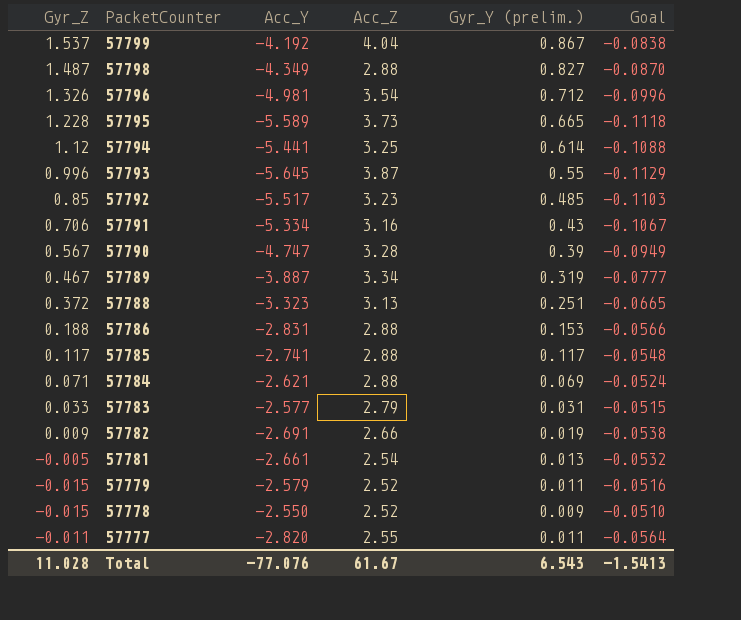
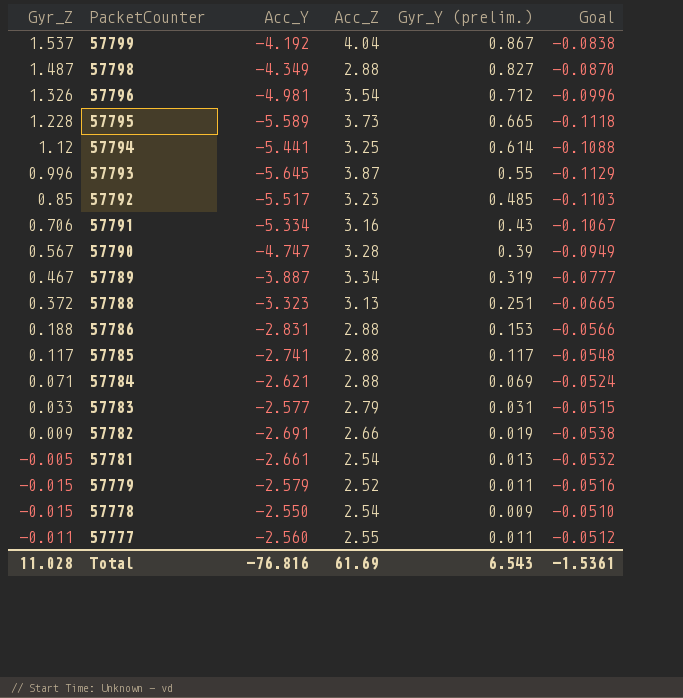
57778 | Acc_Z: 2.52 -> 2.54
57777 | Acc_Y: -2.820 -> -2.560
57777 | Goal: -0.0564 -> -0.0512
Total | Acc_Y: -77.076 -> -76.816
Total | Acc_Z: 61.67 -> 61.69
Total | Goal: -1.5413 -> -1.5361

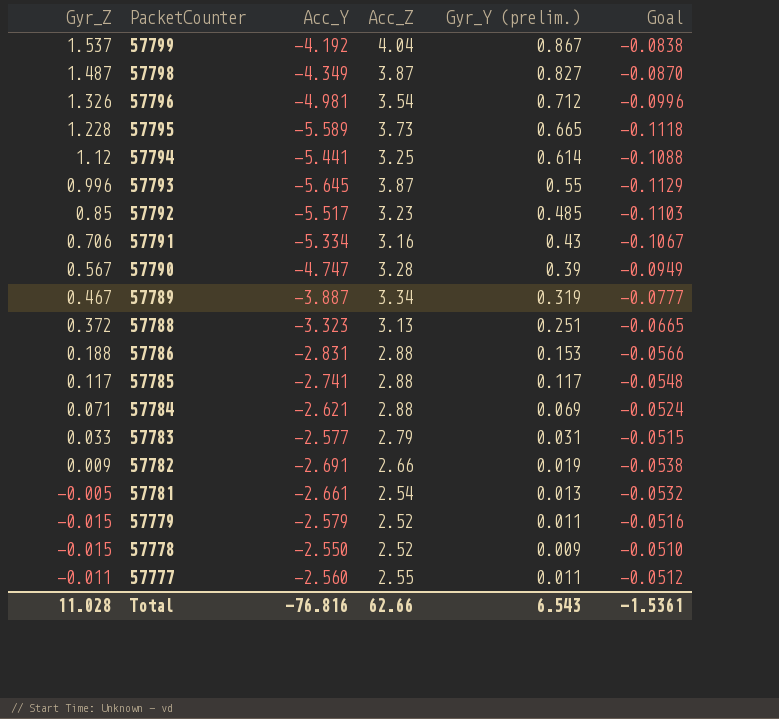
57798 | Acc_Z: 2.88 -> 3.87
57778 | Acc_Z: 2.54 -> 2.52
Total | Acc_Z: 61.69 -> 62.66

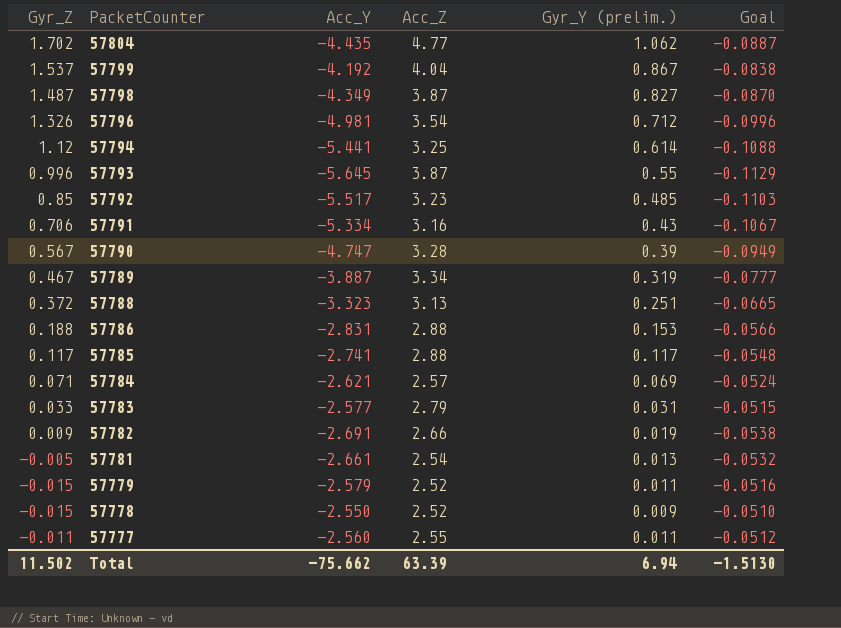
row 57795: 1.228 | -5.589 | 3.73 | 0.665 | -0.1118 -> none
row 57804: none -> 1.702 | -4.435 | 4.77 | 1.062 | -0.0887
57784 | Acc_Z: 2.88 -> 2.57
Total | Gyr_Z: 11.028 -> 11.502
Total | Acc_Y: -76.816 -> -75.662
Total | Acc_Z: 62.66 -> 63.39
Total | Gyr_Y (prelim.): 6.543 -> 6.94
Total | Goal: -1.5361 -> -1.5130

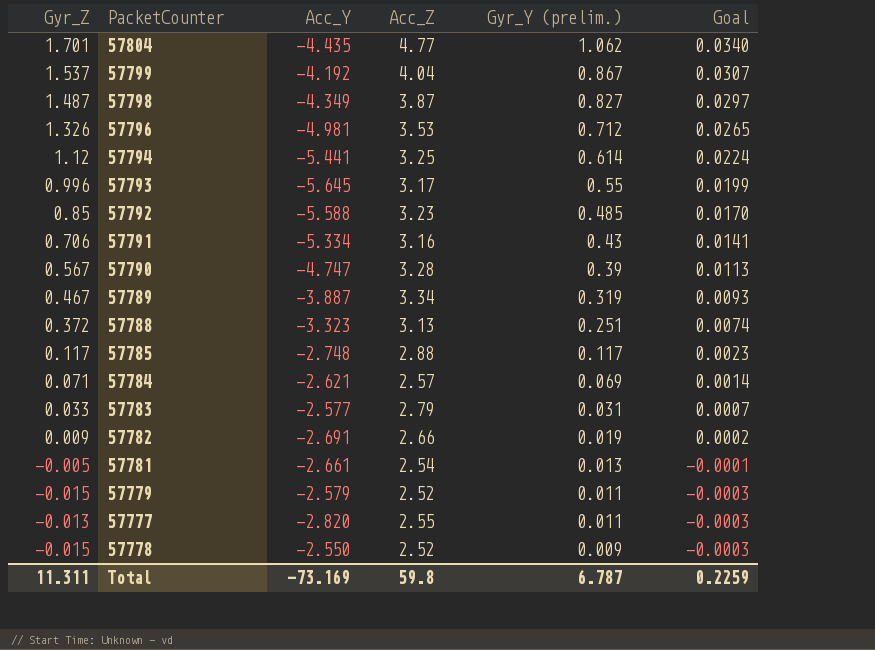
row order: PacketCounter descending -> Gyr_Y (prelim.) descending
column Goal | formula: [Acc_Y] * 0.02 -> [Gyr_Z] * 0.02
row 57786: 0.188 | -2.831 | 2.88 | 0.153 | -0.0566 -> none
57804 | Gyr_Z: 1.702 -> 1.701
57796 | Acc_Z: 3.54 -> 3.53
57793 | Acc_Z: 3.87 -> 3.17
57792 | Acc_Y: -5.517 -> -5.588
57785 | Acc_Y: -2.741 -> -2.748
57777 | Gyr_Z: -0.011 -> -0.013
57777 | Acc_Y: -2.560 -> -2.820
Total | Gyr_Z: 11.502 -> 11.311
Total | Acc_Y: -75.662 -> -73.169
Total | Acc_Z: 63.39 -> 59.8
Total | Gyr_Y (prelim.): 6.94 -> 6.787
Total | Goal: -1.5130 -> 0.2259

